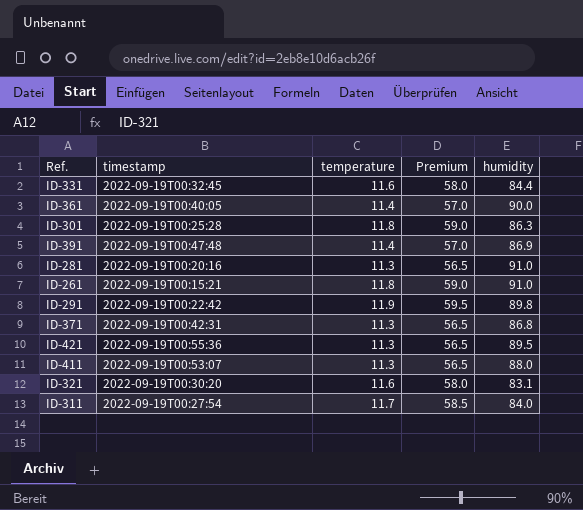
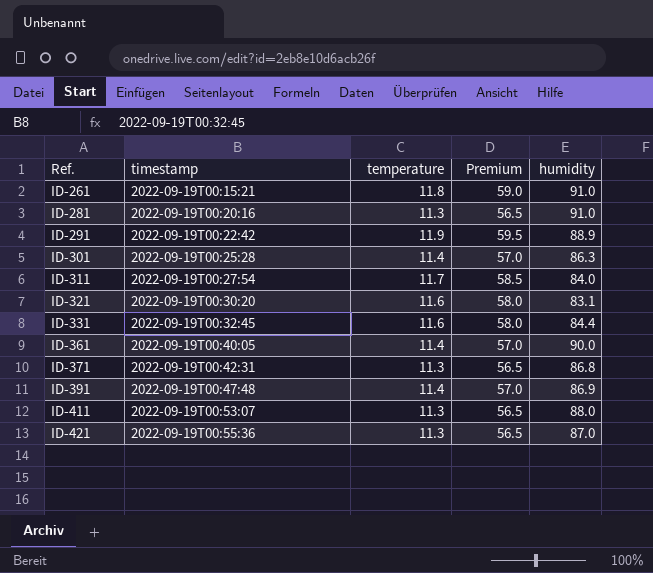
row order: none -> Ref. ascending
ID-291 | humidity: 89.8 -> 88.9
ID-301 | temperature: 11.8 -> 11.4
ID-301 | Premium: 59.0 -> 57.0
ID-421 | humidity: 89.5 -> 87.0

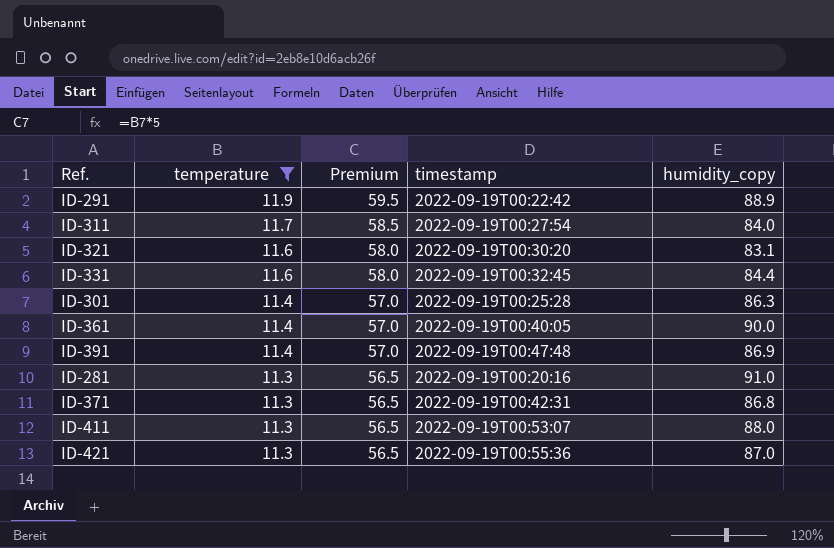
filter: none -> temperature != 11.8
row order: Ref. ascending -> temperature descending
column timestamp | position: 2 -> 4
column name: humidity -> humidity_copy

